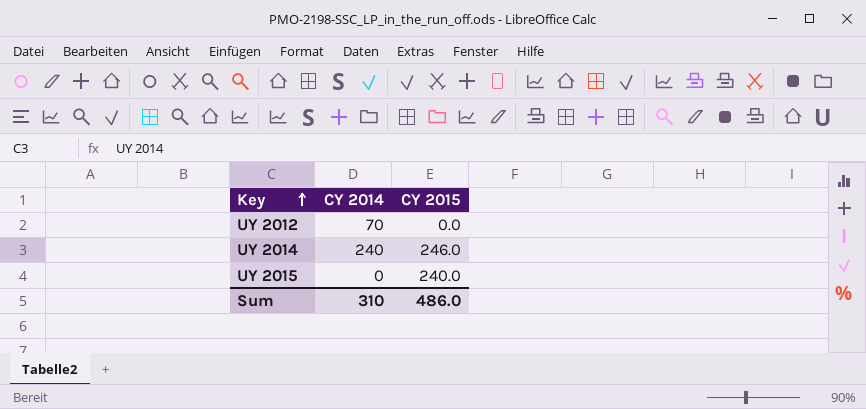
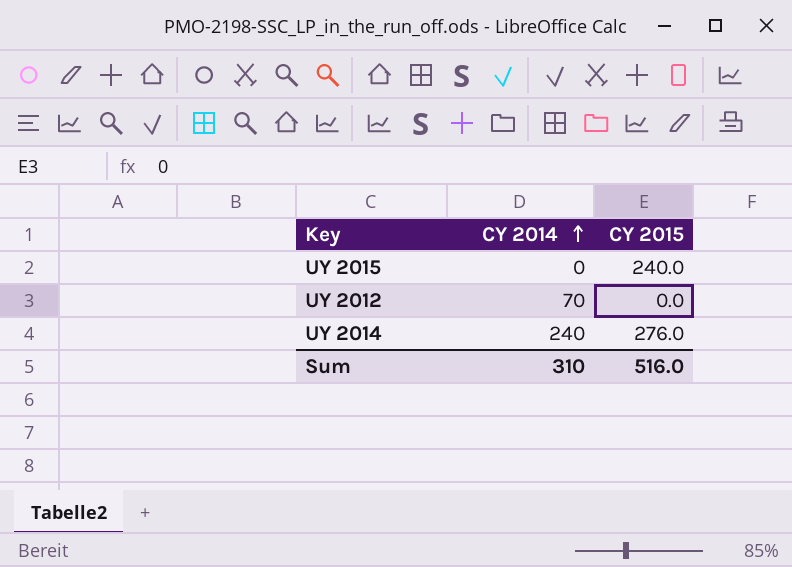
row order: Key ascending -> CY 2014 ascending
UY 2014 | CY 2015: 246.0 -> 276.0
Sum | CY 2015: 486.0 -> 516.0

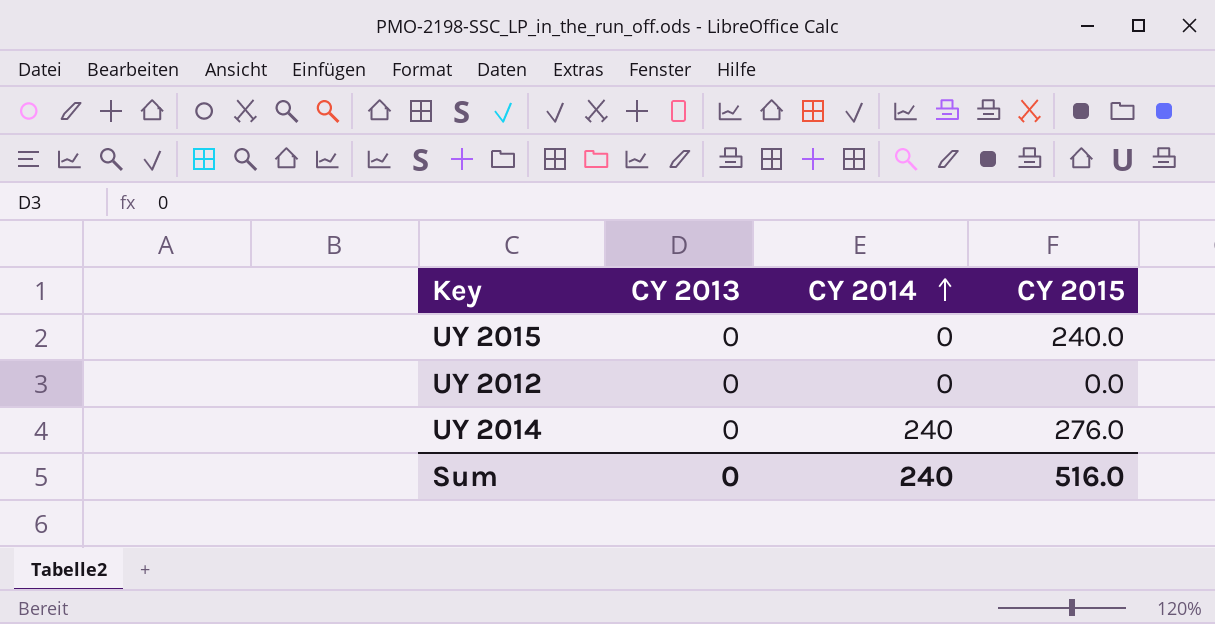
column CY 2013 | position: none -> 2
UY 2012 | CY 2014: 70 -> 0
Sum | CY 2014: 310 -> 240

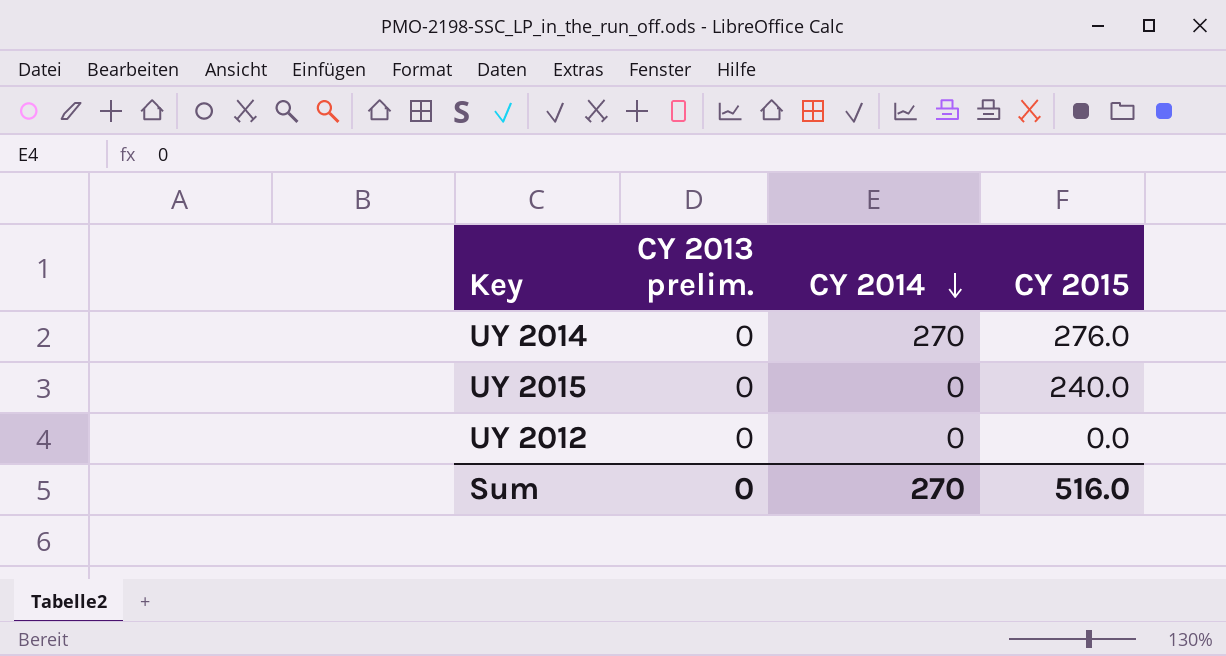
row order: CY 2014 ascending -> CY 2014 descending
column name: CY 2013 -> CY 2013 prelim.
UY 2014 | CY 2014: 240 -> 270
Sum | CY 2014: 240 -> 270

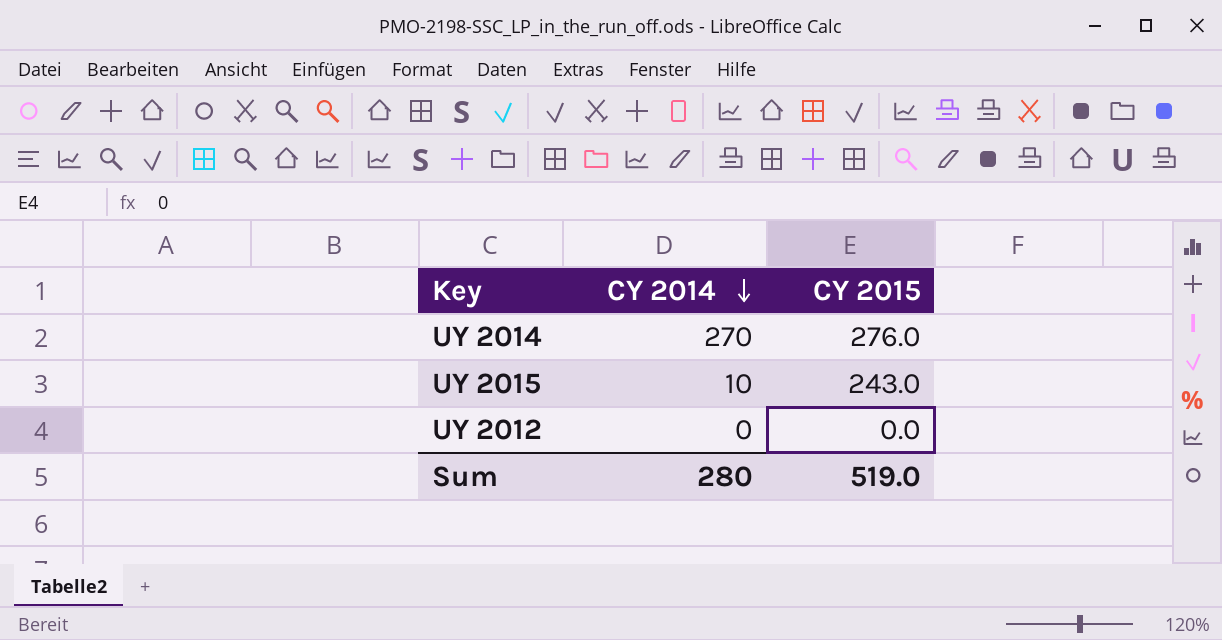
column CY 2013 prelim. | position: 2 -> none
UY 2015 | CY 2014: 0 -> 10
UY 2015 | CY 2015: 240.0 -> 243.0
Sum | CY 2014: 270 -> 280
Sum | CY 2015: 516.0 -> 519.0

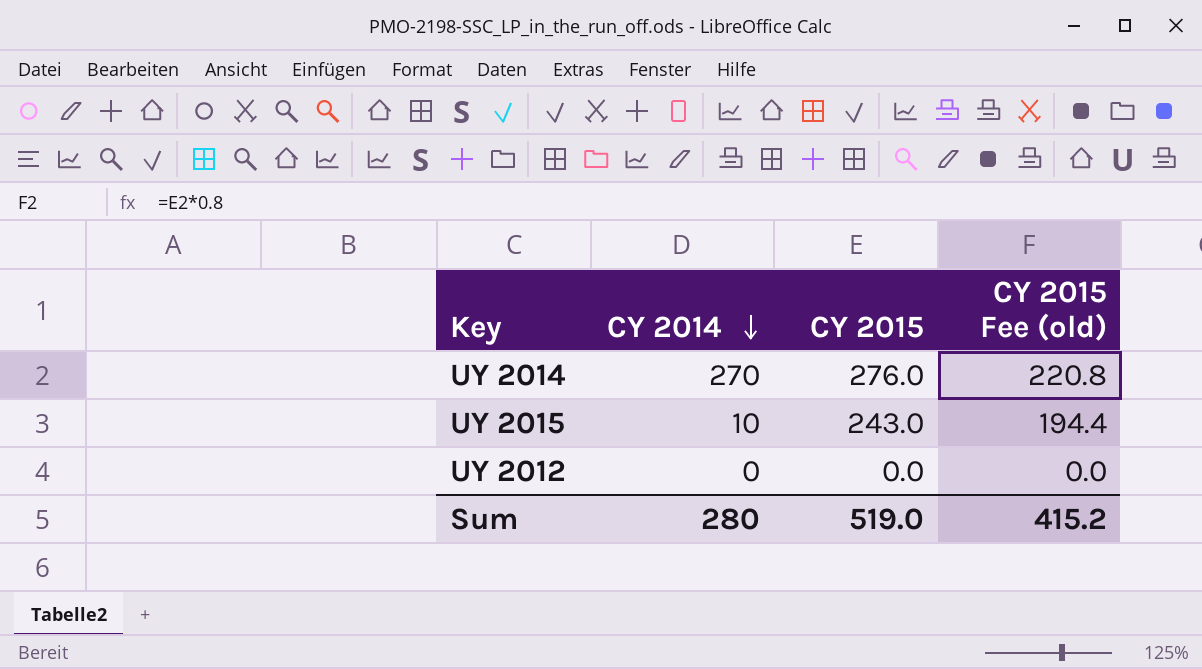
column CY 2015 Fee (old) | formula: none -> [CY 2015] * 0.8

